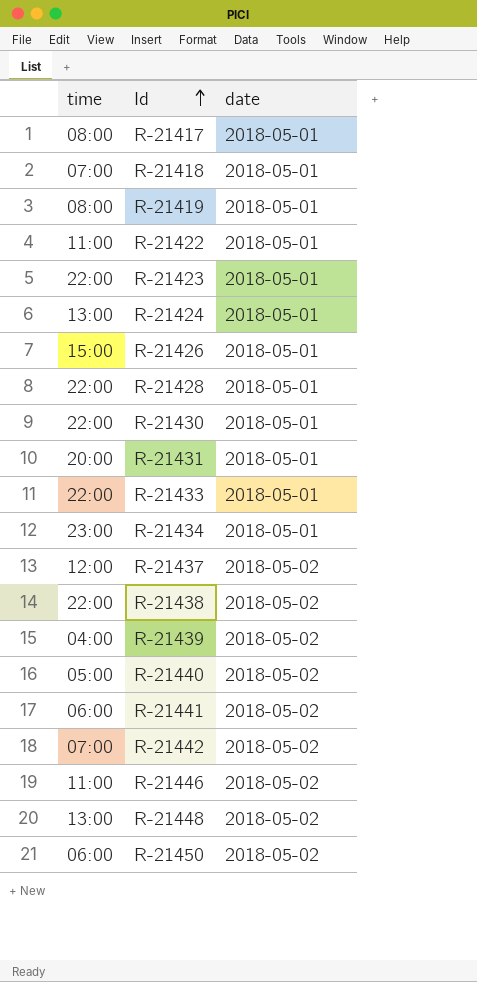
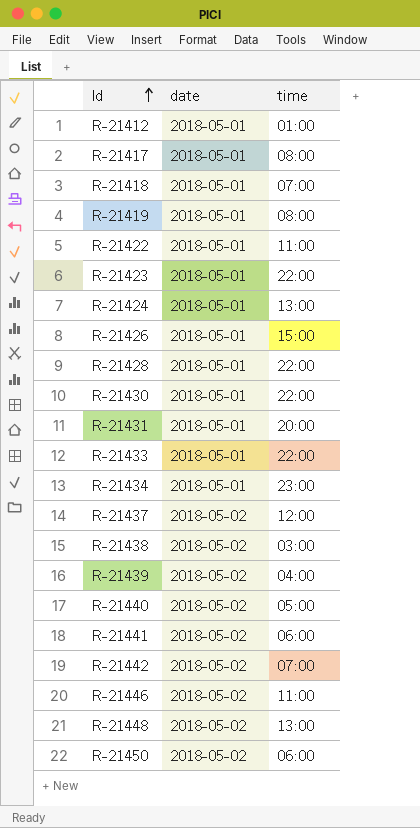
column time | position: 1 -> 3
row R-21412: none -> 2018-05-01 | 01:00
R-21438 | time: 22:00 -> 03:00

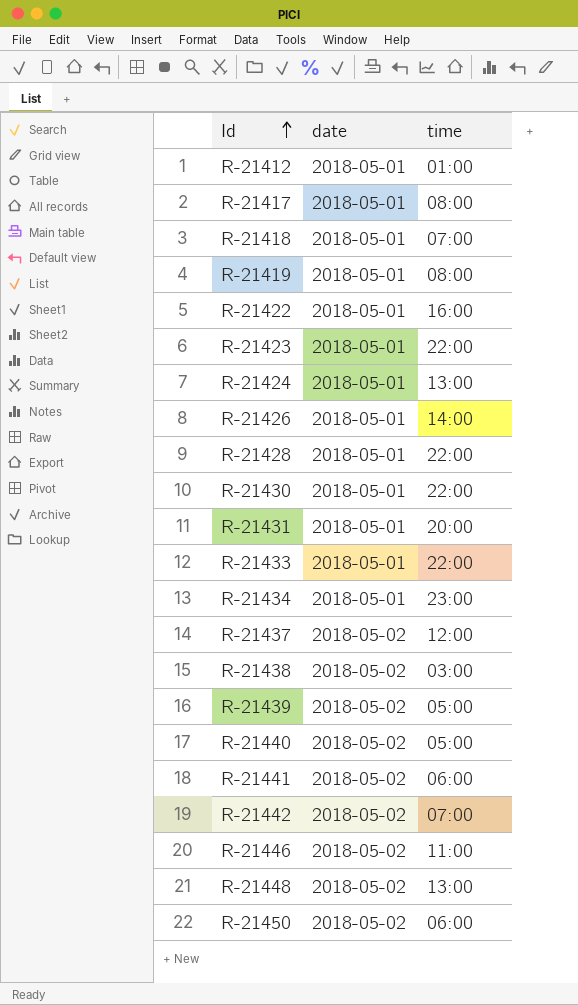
R-21422 | time: 11:00 -> 16:00
R-21426 | time: 15:00 -> 14:00
R-21439 | time: 04:00 -> 05:00

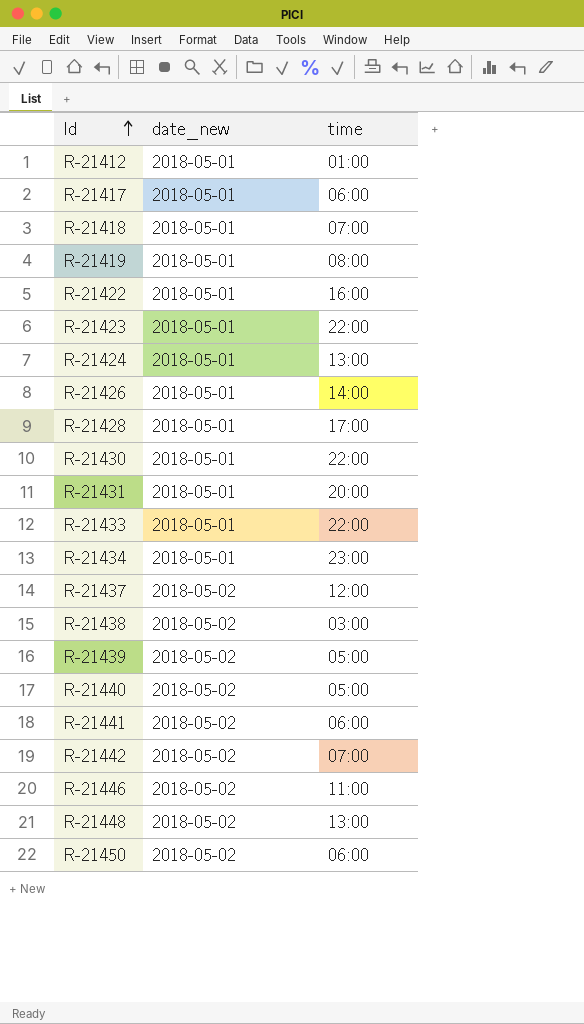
column name: date -> date_new
R-21417 | time: 08:00 -> 06:00
R-21428 | time: 22:00 -> 17:00

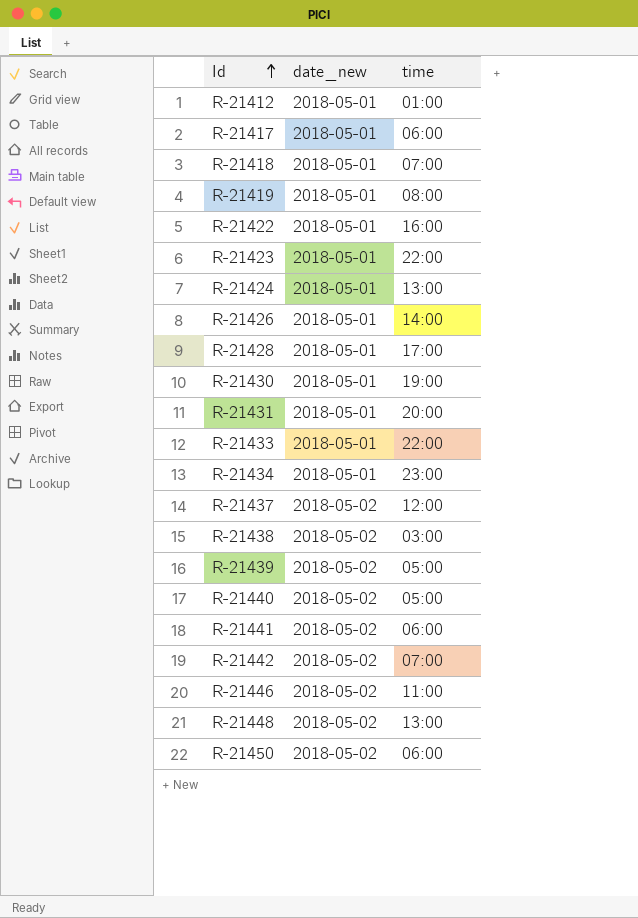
R-21430 | time: 22:00 -> 19:00

